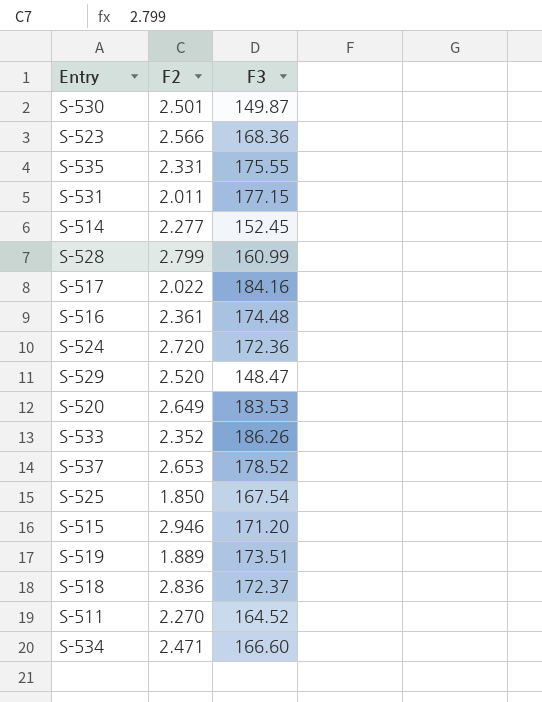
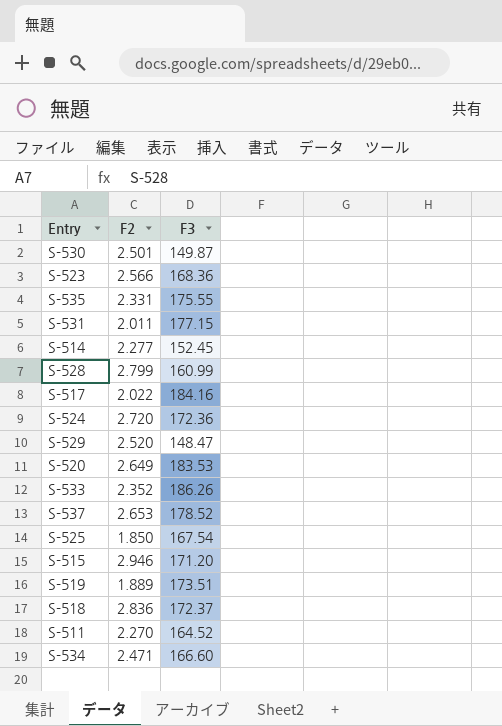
row S-516: 2.361 | 174.48 -> none

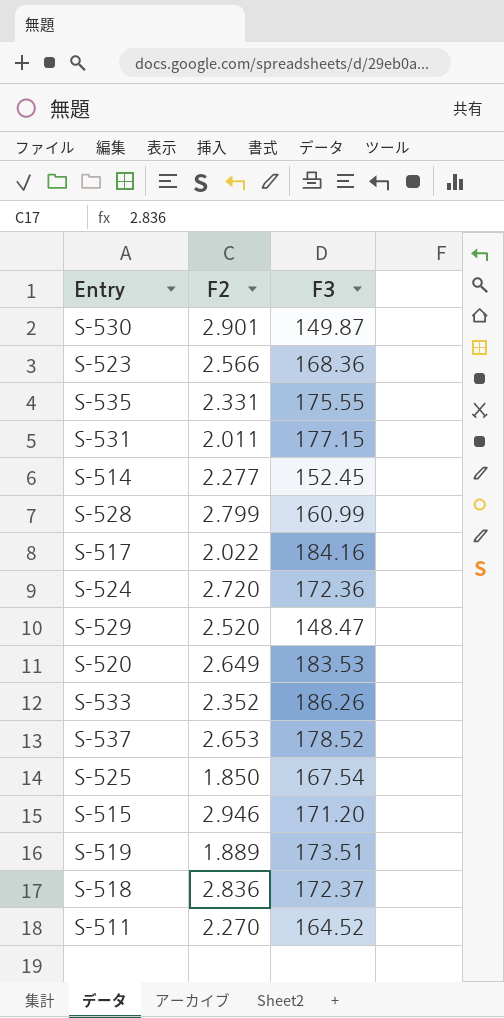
row S-534: 2.471 | 166.60 -> none
S-530 | F2: 2.501 -> 2.901

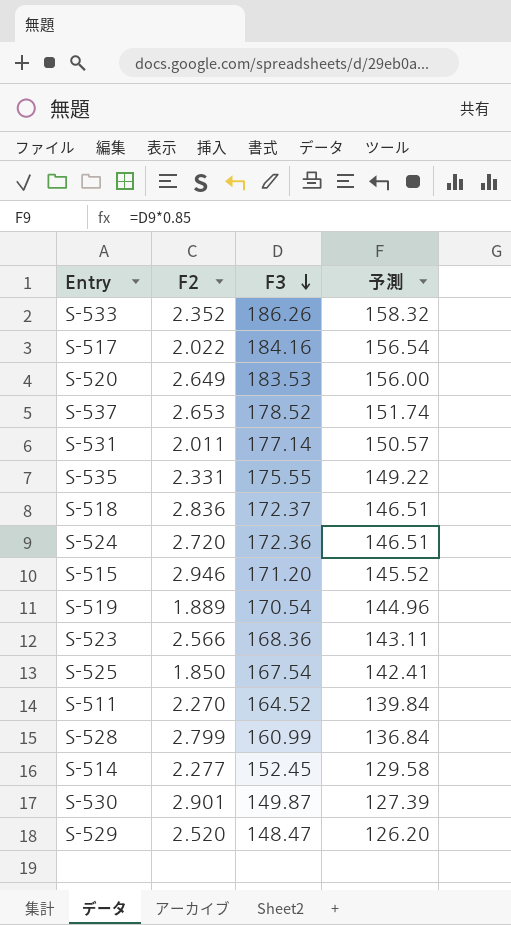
row order: none -> F3 descending
column 予測 | formula: none -> [F3] * 0.85
S-531 | F3: 177.15 -> 177.14
S-519 | F3: 173.51 -> 170.54

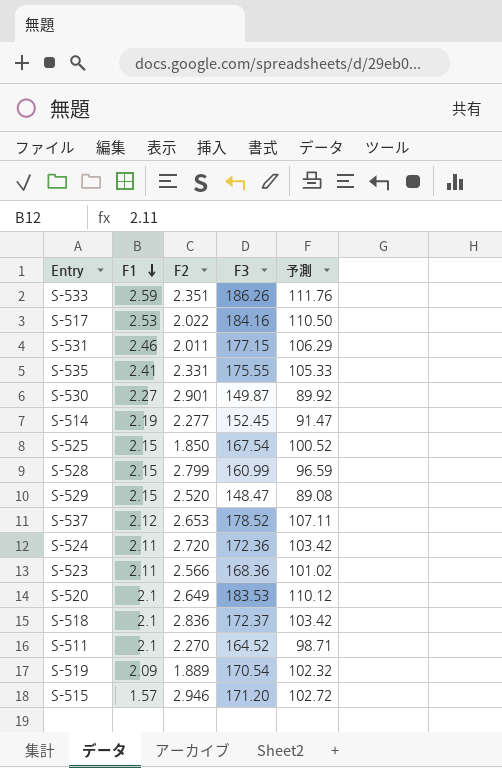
row order: F3 descending -> F1 descending
column F1 | position: none -> 2
column 予測 | formula: [F3] * 0.85 -> [F3] * 0.6
S-533 | F2: 2.352 -> 2.351
S-531 | F3: 177.14 -> 177.15

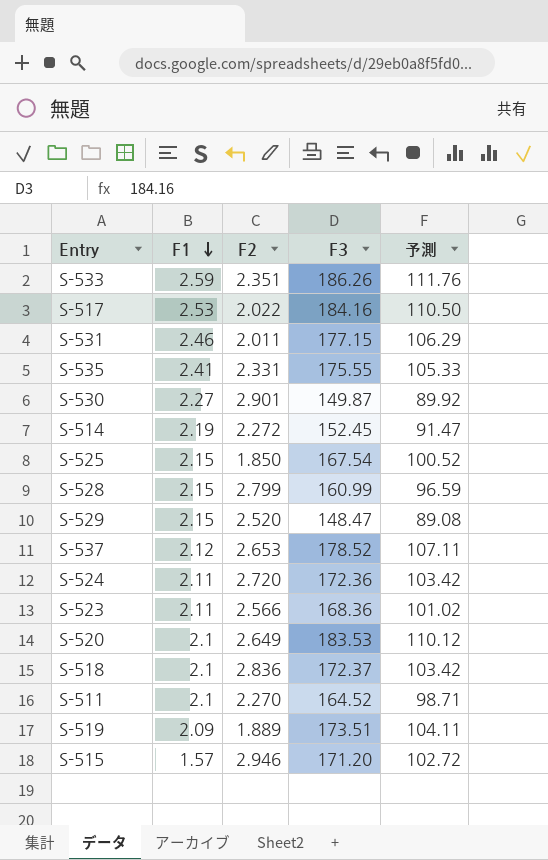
S-514 | F2: 2.277 -> 2.272
S-519 | F3: 170.54 -> 173.51
S-519 | 予測: 102.32 -> 104.11

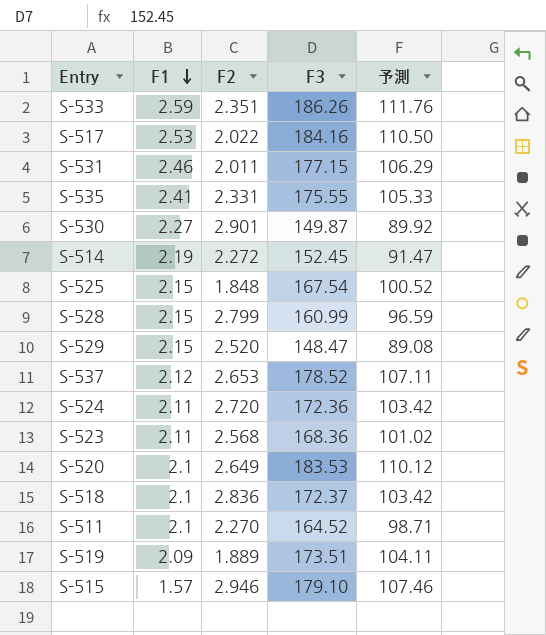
S-525 | F2: 1.850 -> 1.848
S-523 | F2: 2.566 -> 2.568
S-515 | F3: 171.20 -> 179.10
S-515 | 予測: 102.72 -> 107.46

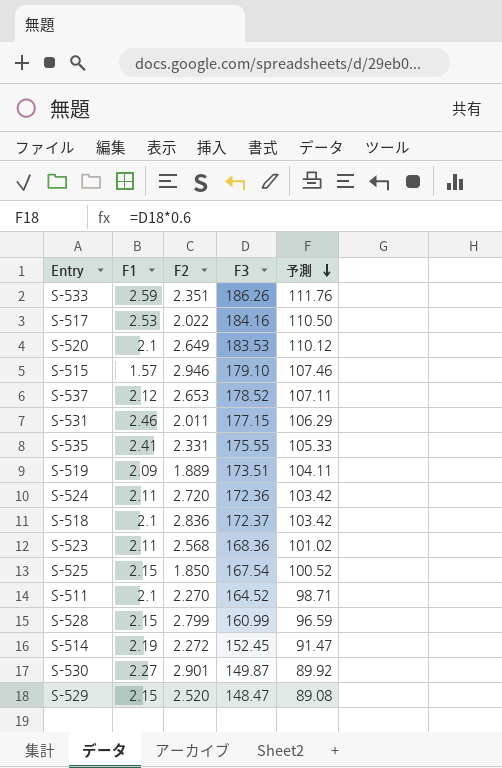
row order: F1 descending -> 予測 descending
S-525 | F2: 1.848 -> 1.850

